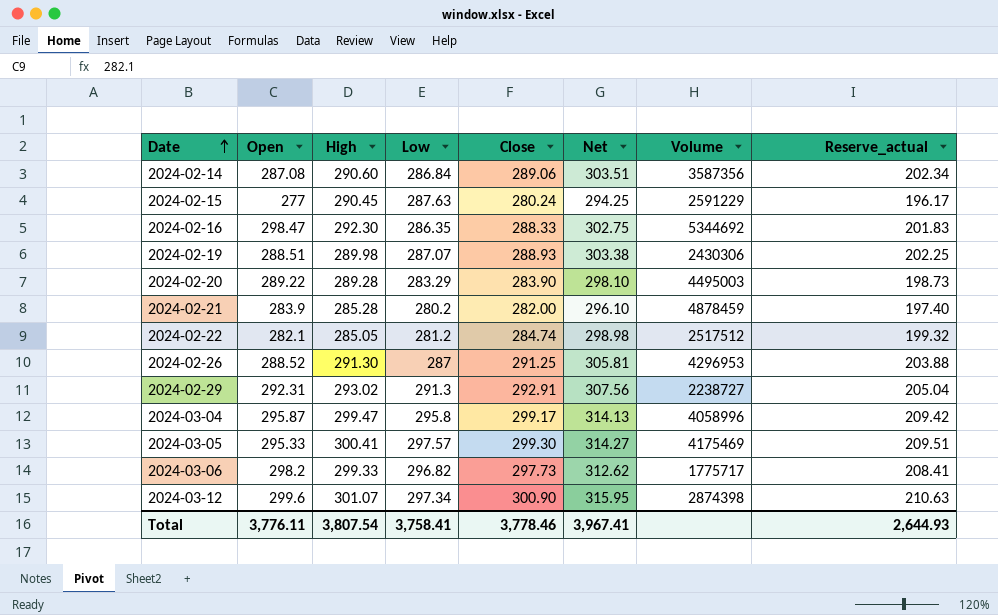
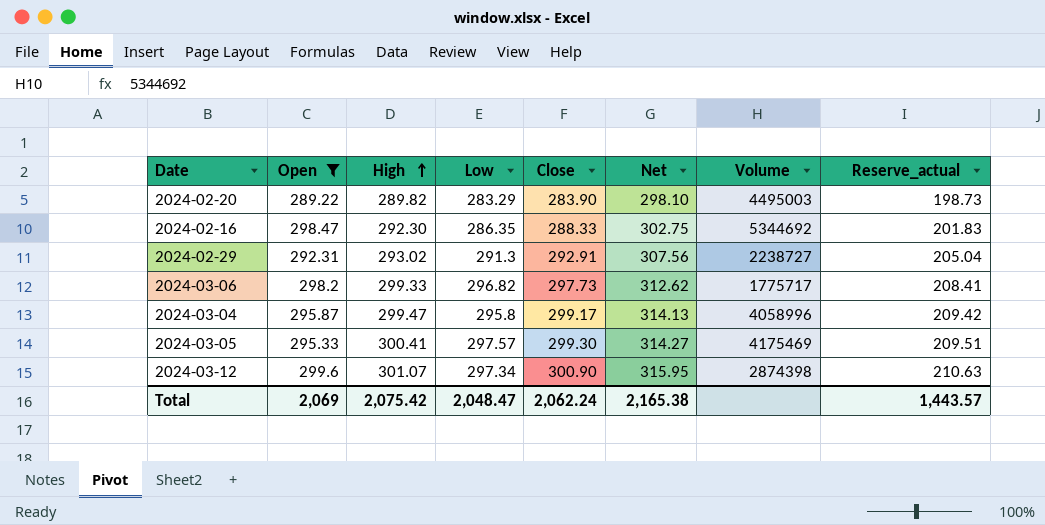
filter: none -> Open >= 289.22
row order: Date ascending -> High ascending
2024-02-20 | High: 289.28 -> 289.82
Total | Open: 3,776.11 -> 2,069
Total | High: 3,807.54 -> 2,075.42
Total | Low: 3,758.41 -> 2,048.47
Total | Close: 3,778.46 -> 2,062.24
Total | Net: 3,967.41 -> 2,165.38
Total | Reserve_actual: 2,644.93 -> 1,443.57

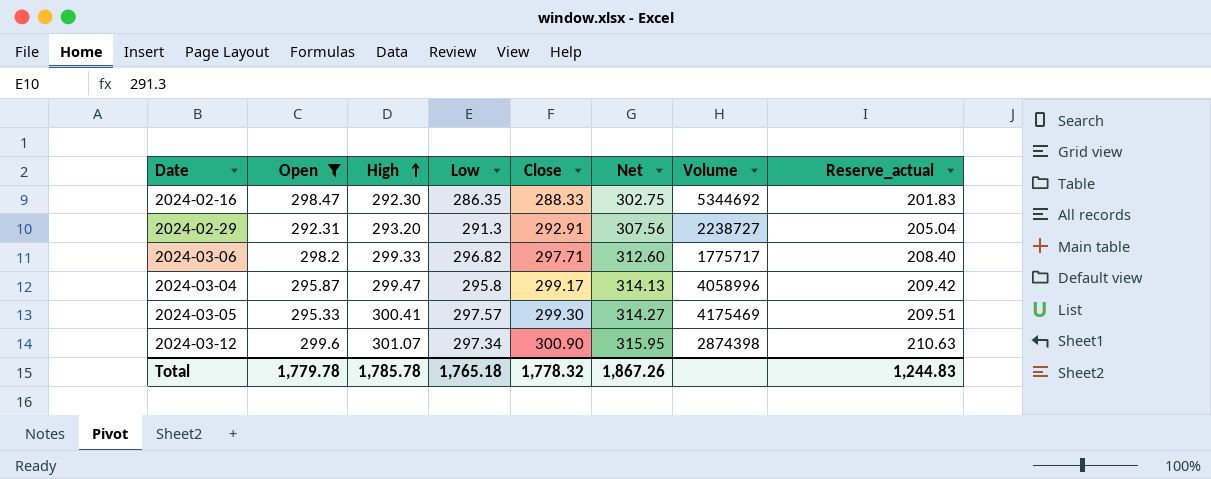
row 2024-02-20: 289.22 | 289.82 | 283.29 | 283.90 | 298.10 | 4495003 | 198.73 -> none
2024-02-29 | High: 293.02 -> 293.20
2024-03-06 | Close: 297.73 -> 297.71
2024-03-06 | Net: 312.62 -> 312.60
2024-03-06 | Reserve_actual: 208.41 -> 208.40
Total | Open: 2,069 -> 1,779.78
Total | High: 2,075.42 -> 1,785.78
Total | Low: 2,048.47 -> 1,765.18
Total | Close: 2,062.24 -> 1,778.32
Total | Net: 2,165.38 -> 1,867.26
Total | Reserve_actual: 1,443.57 -> 1,244.83

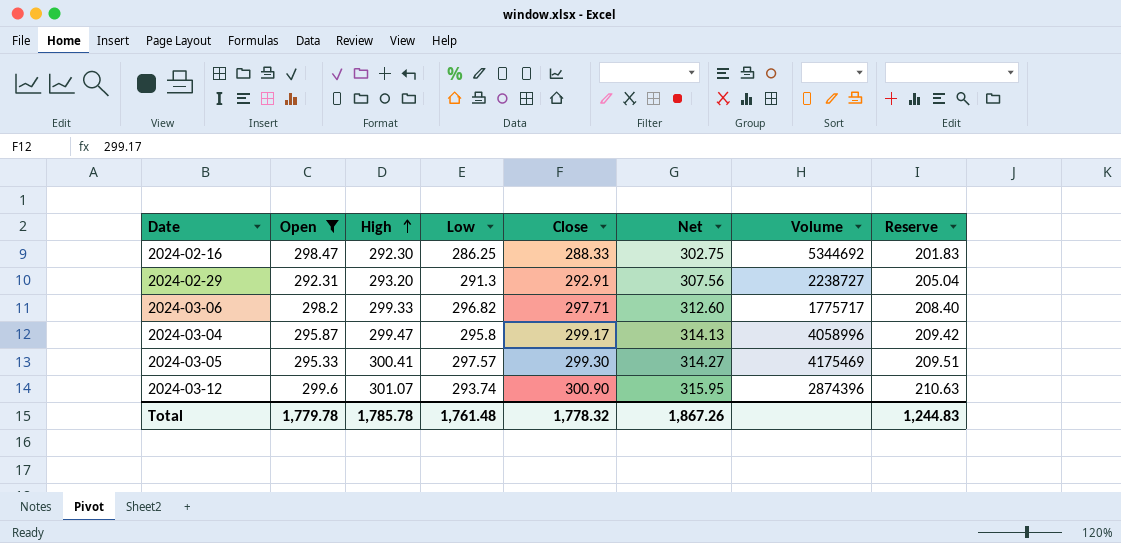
column name: Reserve_actual -> Reserve
2024-02-16 | Low: 286.35 -> 286.25
2024-03-12 | Low: 297.34 -> 293.74
2024-03-12 | Volume: 2874398 -> 2874396
Total | Low: 1,765.18 -> 1,761.48

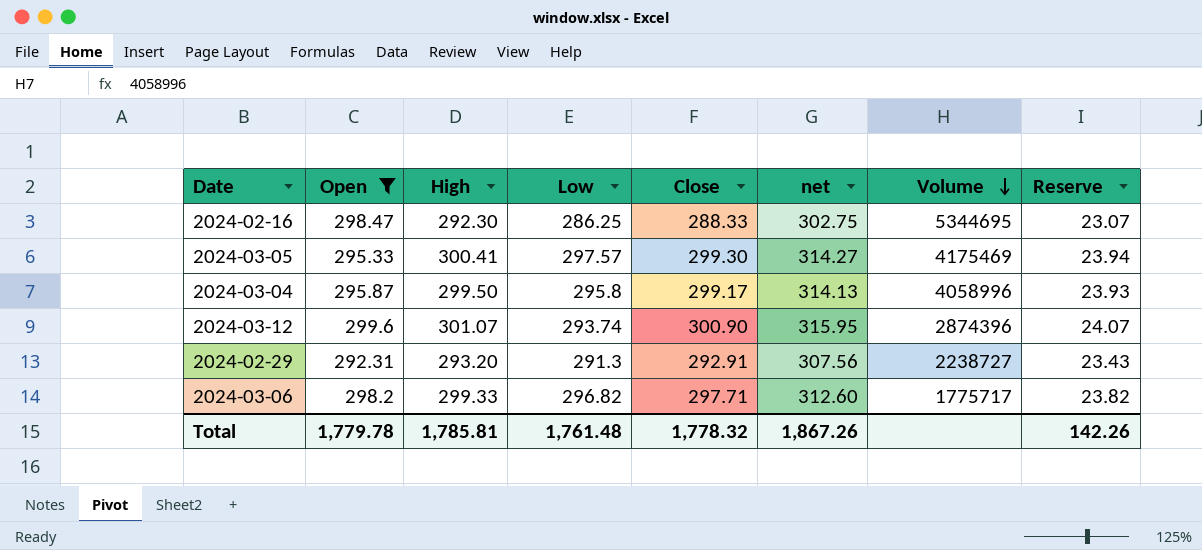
row order: High ascending -> Volume descending
column name: Net -> net
column Reserve | formula: [Close] * 0.7 -> [Close] * 0.08
2024-02-16 | Volume: 5344692 -> 5344695
2024-03-04 | High: 299.47 -> 299.50
Total | High: 1,785.78 -> 1,785.81
Total | Reserve: 1,244.83 -> 142.26

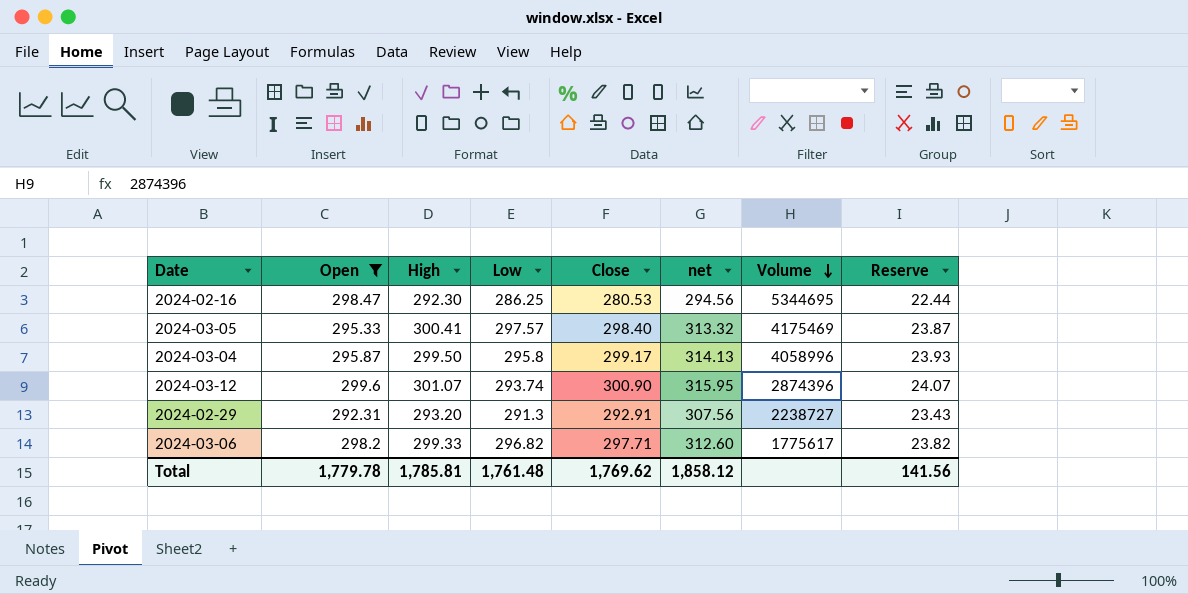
2024-02-16 | Close: 288.33 -> 280.53
2024-02-16 | net: 302.75 -> 294.56
2024-02-16 | Reserve: 23.07 -> 22.44
2024-03-05 | Close: 299.30 -> 298.40
2024-03-05 | net: 314.27 -> 313.32
2024-03-05 | Reserve: 23.94 -> 23.87
2024-03-06 | Volume: 1775717 -> 1775617
Total | Close: 1,778.32 -> 1,769.62
Total | net: 1,867.26 -> 1,858.12
Total | Reserve: 142.26 -> 141.56

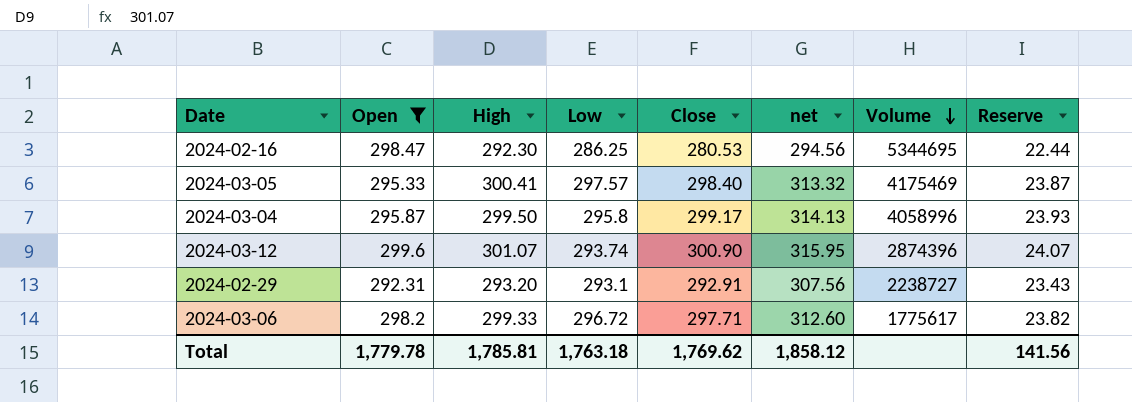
2024-02-29 | Low: 291.3 -> 293.1
2024-03-06 | Low: 296.82 -> 296.72
Total | Low: 1,761.48 -> 1,763.18

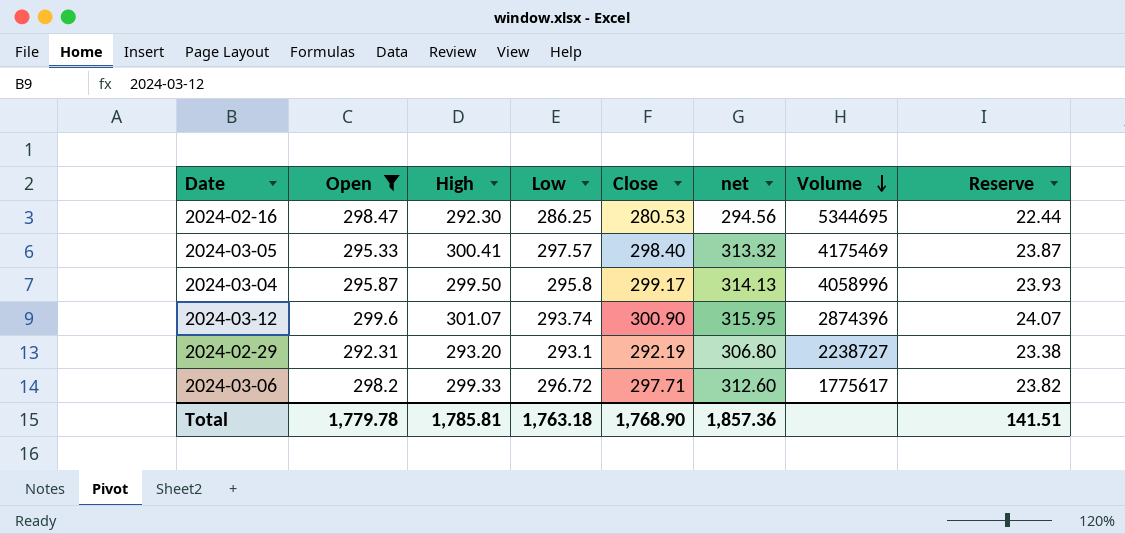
2024-02-29 | Close: 292.91 -> 292.19
2024-02-29 | net: 307.56 -> 306.80
2024-02-29 | Reserve: 23.43 -> 23.38
Total | Close: 1,769.62 -> 1,768.90
Total | net: 1,858.12 -> 1,857.36
Total | Reserve: 141.56 -> 141.51

